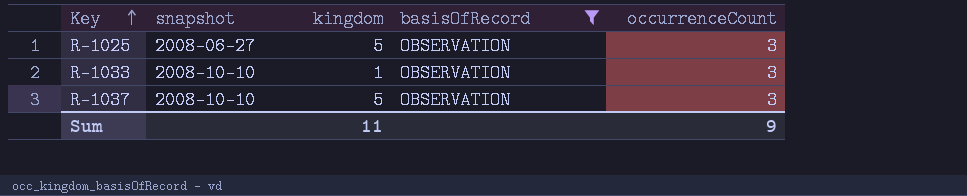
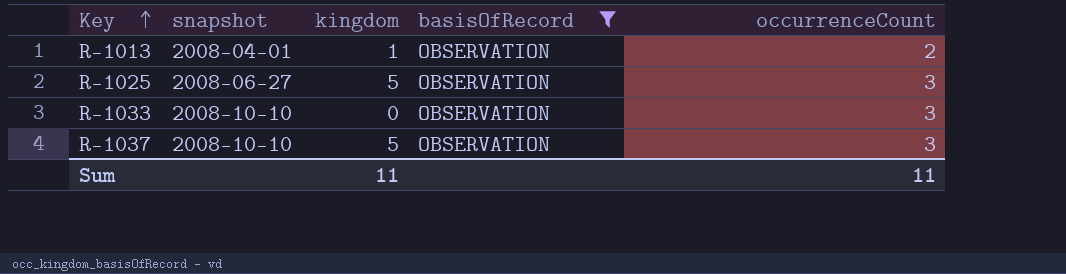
row R-1013: none -> 2008-04-01 | 1 | OBSERVATION | 2
R-1033 | kingdom: 1 -> 0
Sum | occurrenceCount: 9 -> 11

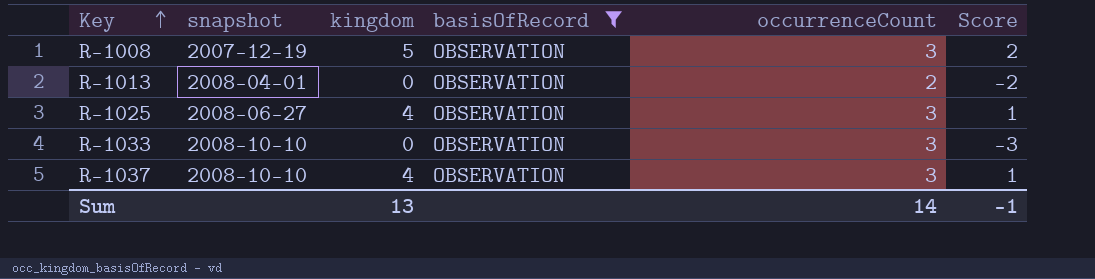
column Score | formula: none -> [kingdom] - [occurrenceCount]
row R-1008: none -> 2007-12-19 | 5 | OBSERVATION | 3 | 2
R-1013 | kingdom: 1 -> 0
R-1025 | kingdom: 5 -> 4
R-1037 | kingdom: 5 -> 4
Sum | kingdom: 11 -> 13
Sum | occurrenceCount: 11 -> 14

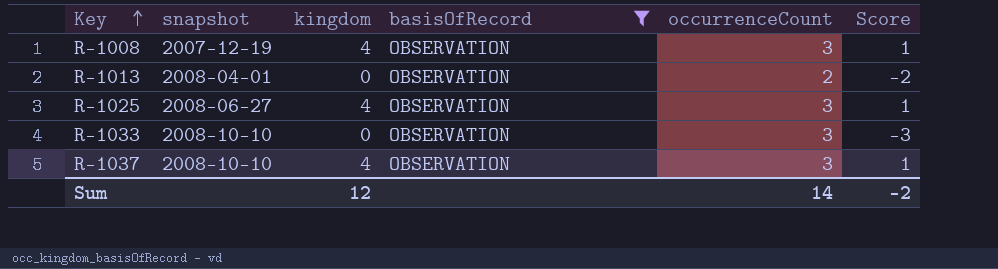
R-1008 | kingdom: 5 -> 4
R-1008 | Score: 2 -> 1
Sum | kingdom: 13 -> 12
Sum | Score: -1 -> -2

